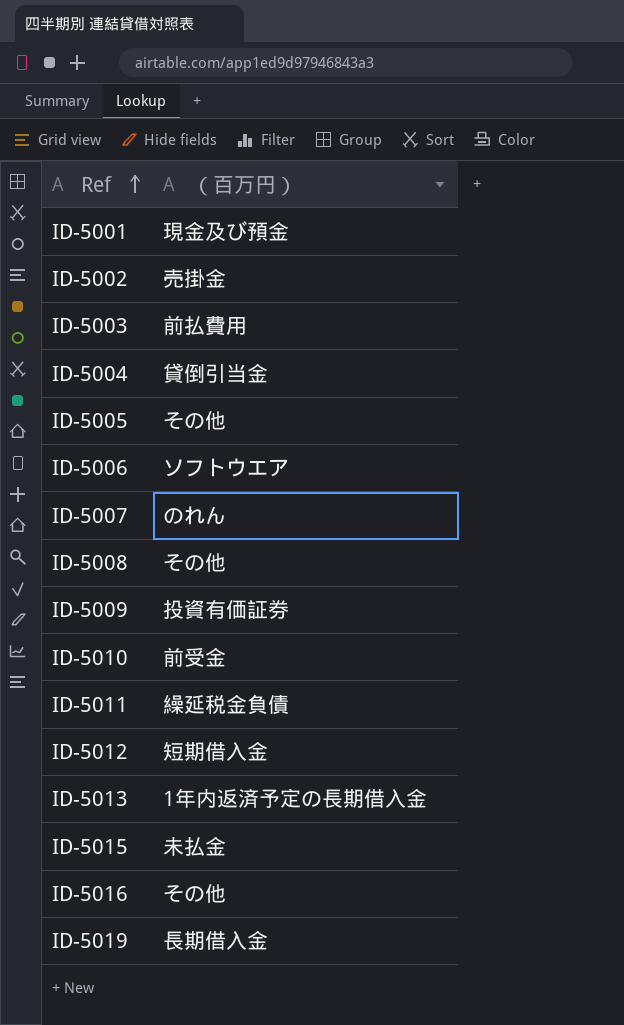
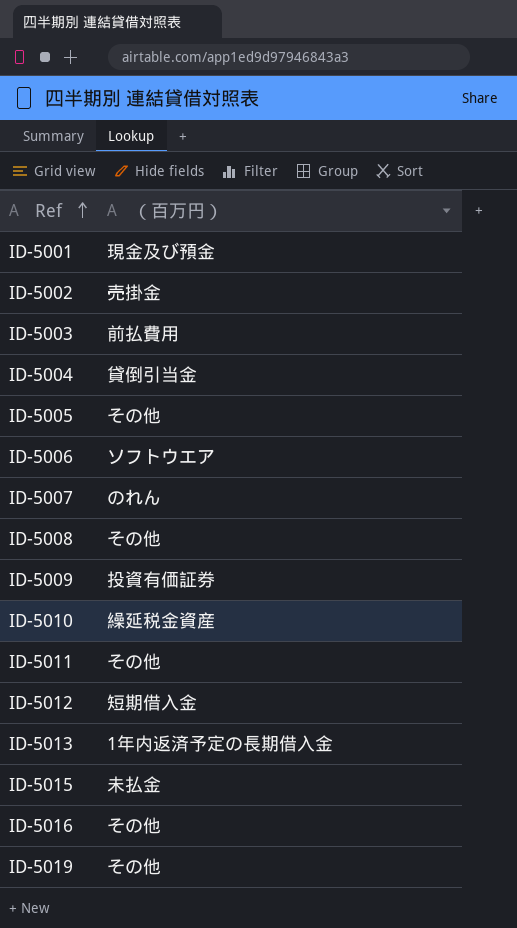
ID-5010 | （百万円）: 前受金 -> 繰延税金資産
ID-5011 | （百万円）: 繰延税金負債 -> その他
ID-5019 | （百万円）: 長期借入金 -> その他

